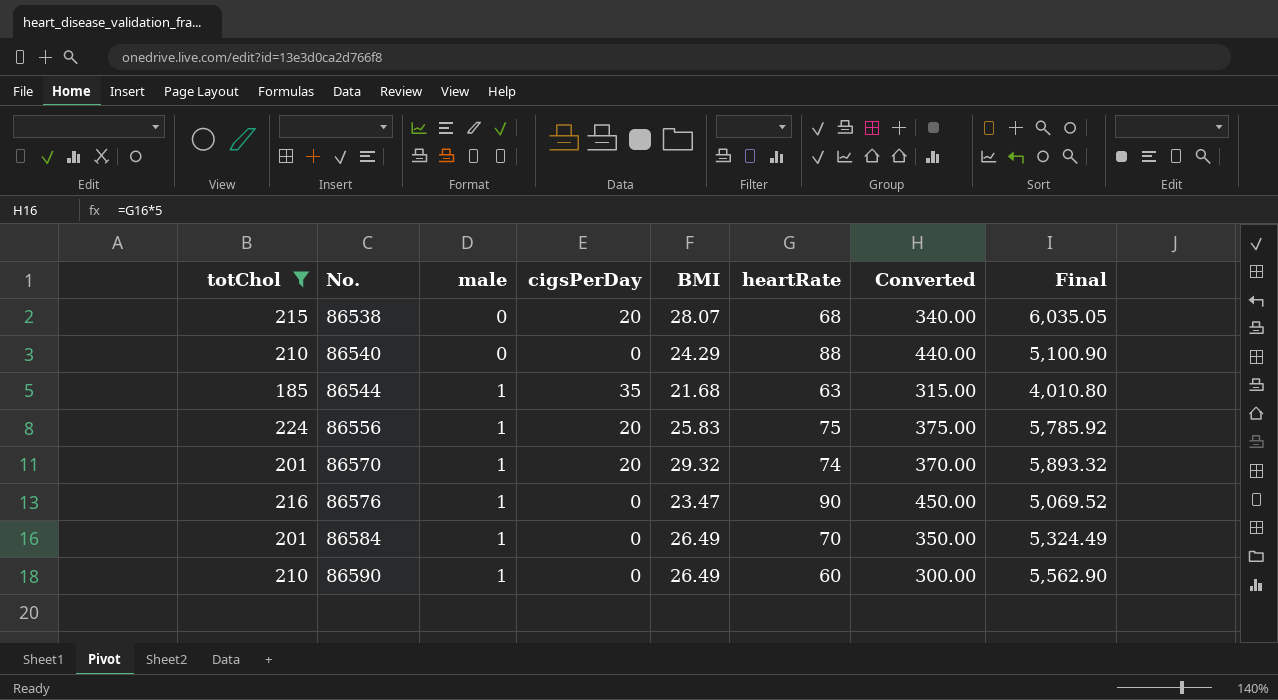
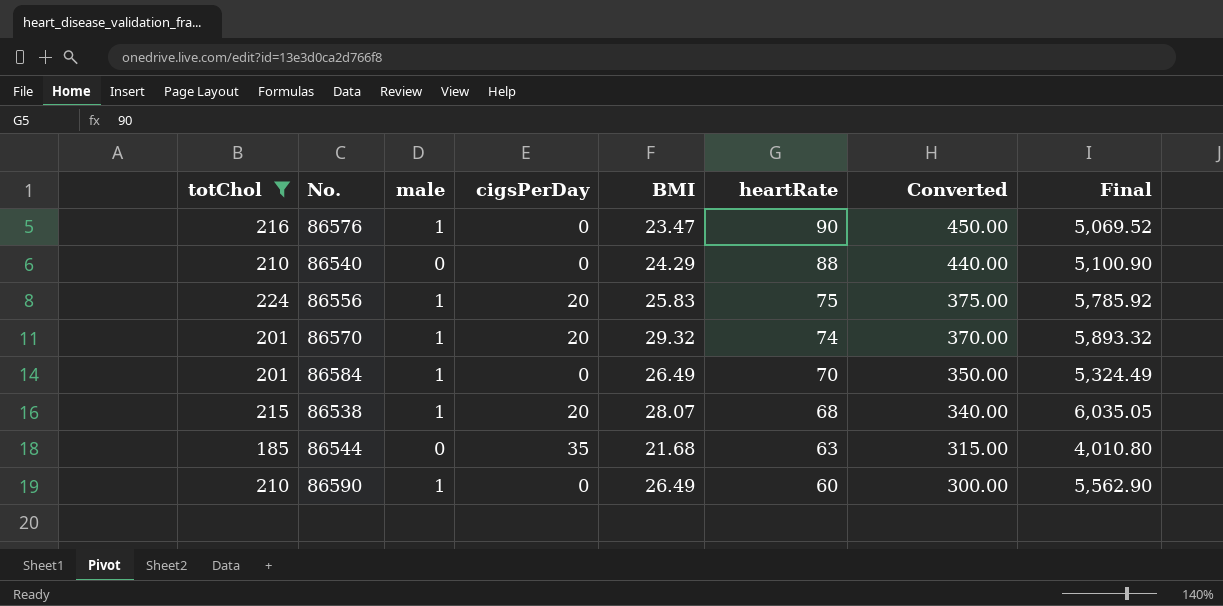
row order: No. ascending -> heartRate descending
86538 | male: 0 -> 1
86544 | male: 1 -> 0

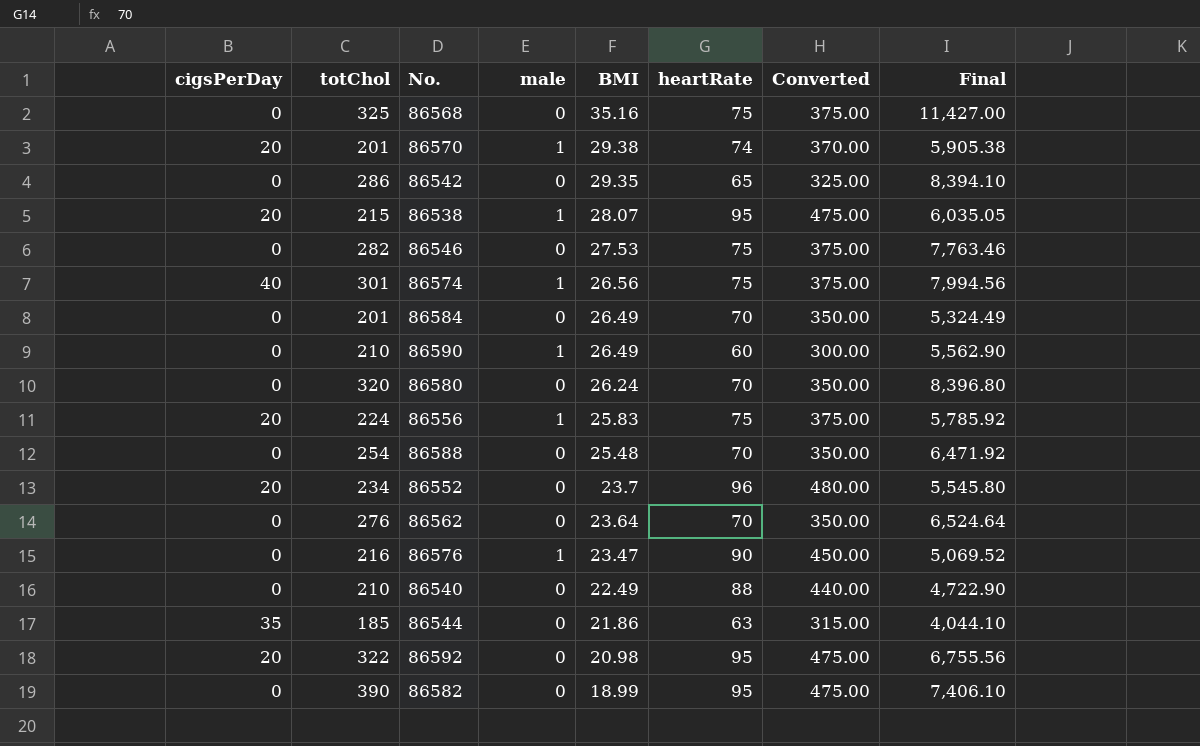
filter: totChol <= 224 -> none
row order: heartRate descending -> BMI descending
column cigsPerDay | position: 4 -> 1
86570 | BMI: 29.32 -> 29.38
86570 | Final: 5,893.32 -> 5,905.38
86538 | heartRate: 68 -> 95
86538 | Converted: 340.00 -> 475.00
86584 | male: 1 -> 0
86540 | BMI: 24.29 -> 22.49
86540 | Final: 5,100.90 -> 4,722.90
86544 | BMI: 21.68 -> 21.86
86544 | Final: 4,010.80 -> 4,044.10

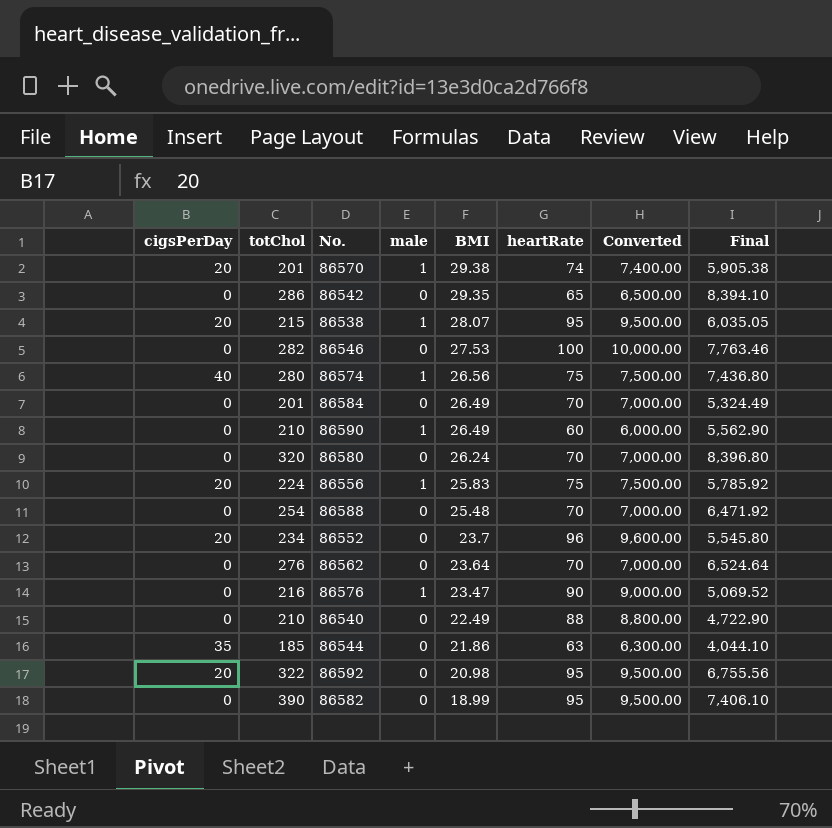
column Converted | formula: [heartRate] * 5 -> [heartRate] * 100
row 86568: 0 | 325 | 0 | 35.16 | 75 | 375.00 | 11,427.00 -> none
86546 | heartRate: 75 -> 100
86574 | totChol: 301 -> 280
86574 | Final: 7,994.56 -> 7,436.80

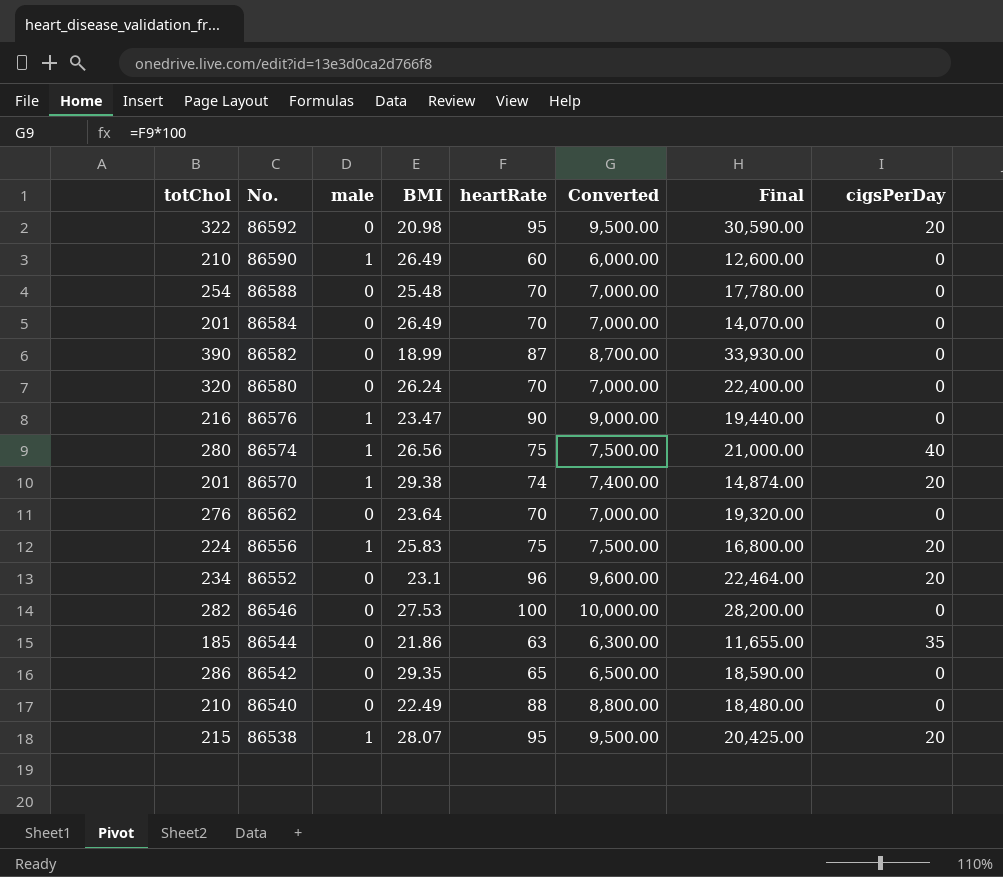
row order: BMI descending -> No. descending
column Final | formula: [totChol] * [BMI] -> [totChol] * [heartRate]
column cigsPerDay | position: 1 -> 8
86582 | heartRate: 95 -> 87
86582 | Converted: 9,500.00 -> 8,700.00
86552 | BMI: 23.7 -> 23.1

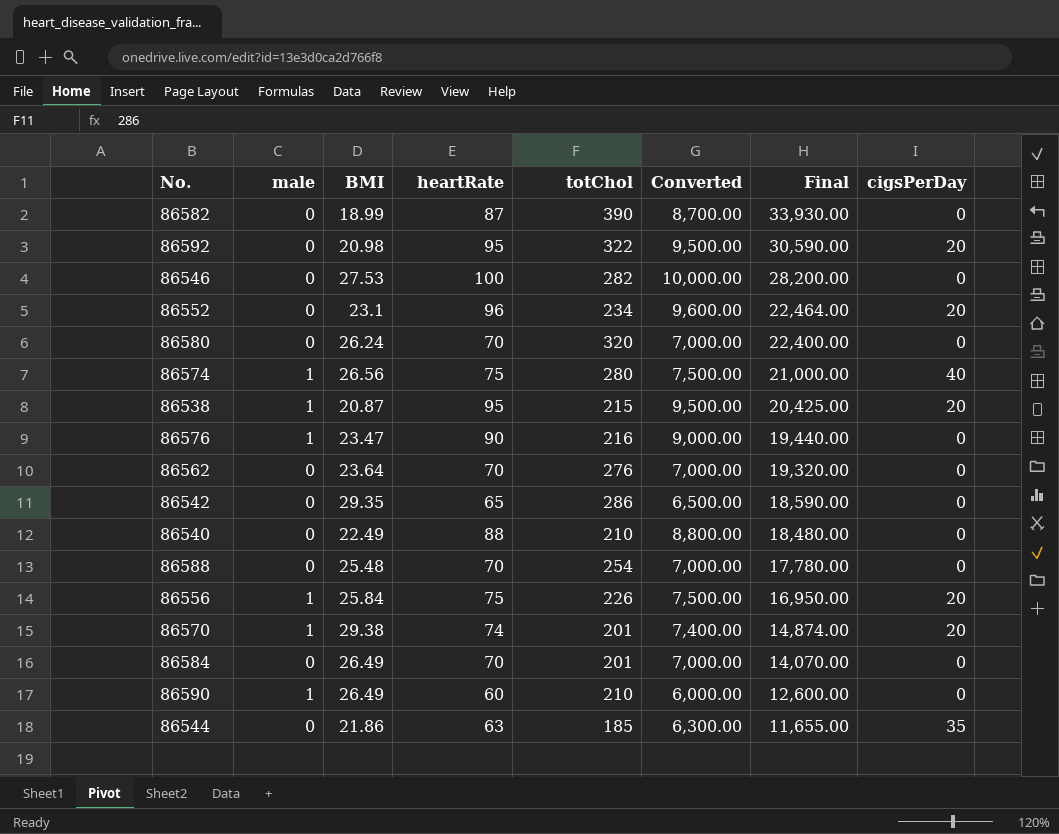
row order: No. descending -> Final descending
column totChol | position: 1 -> 5
86538 | BMI: 28.07 -> 20.87
86556 | BMI: 25.83 -> 25.84
86556 | totChol: 224 -> 226
86556 | Final: 16,800.00 -> 16,950.00

